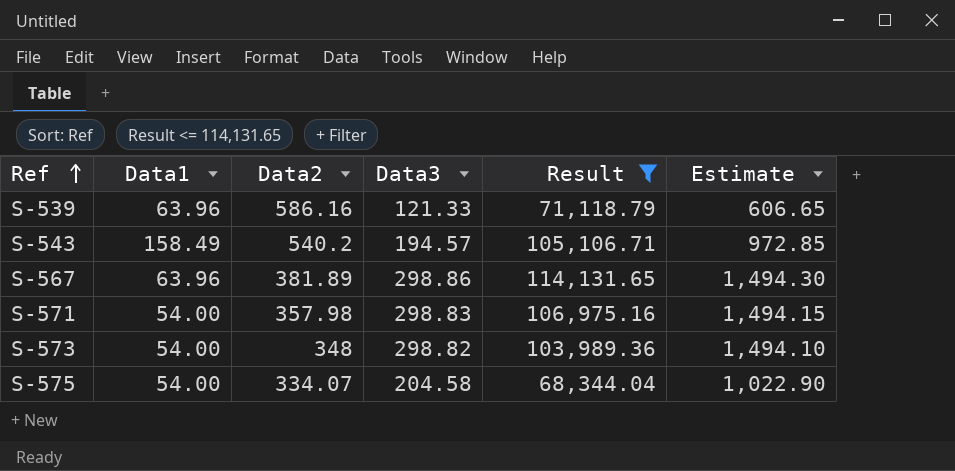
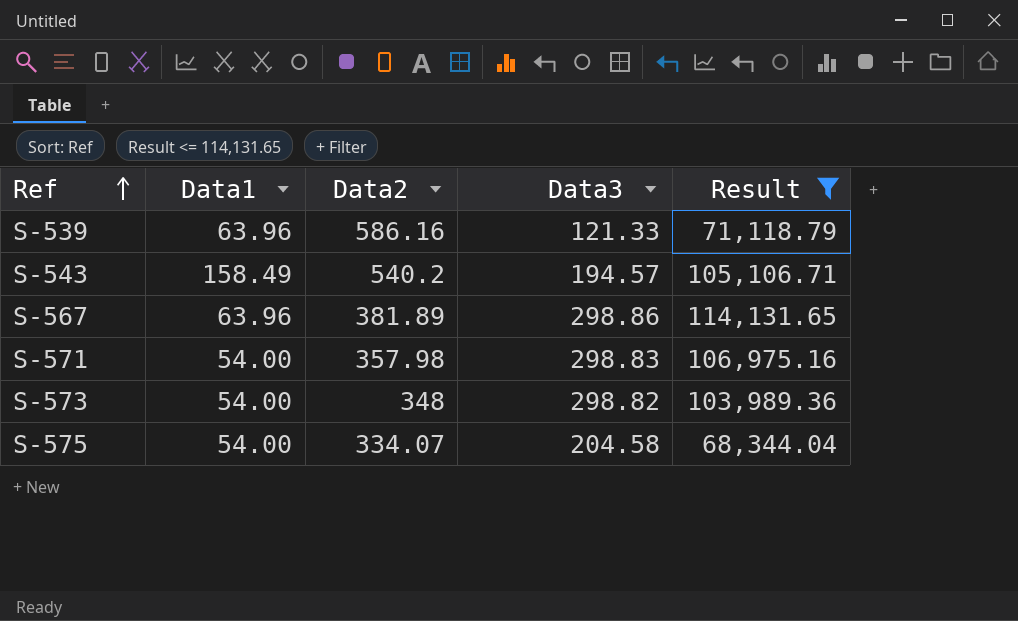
column Estimate | formula: [Data3] * 5 -> none

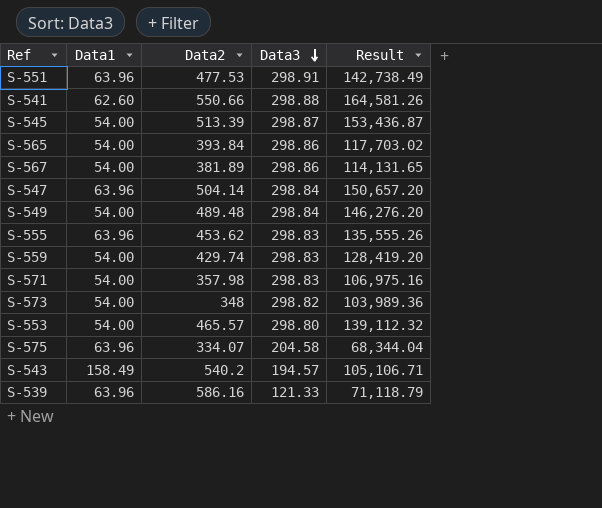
filter: Result <= 114,131.65 -> none
row order: Ref ascending -> Data3 descending
S-567 | Data1: 63.96 -> 54.00
S-575 | Data1: 54.00 -> 63.96

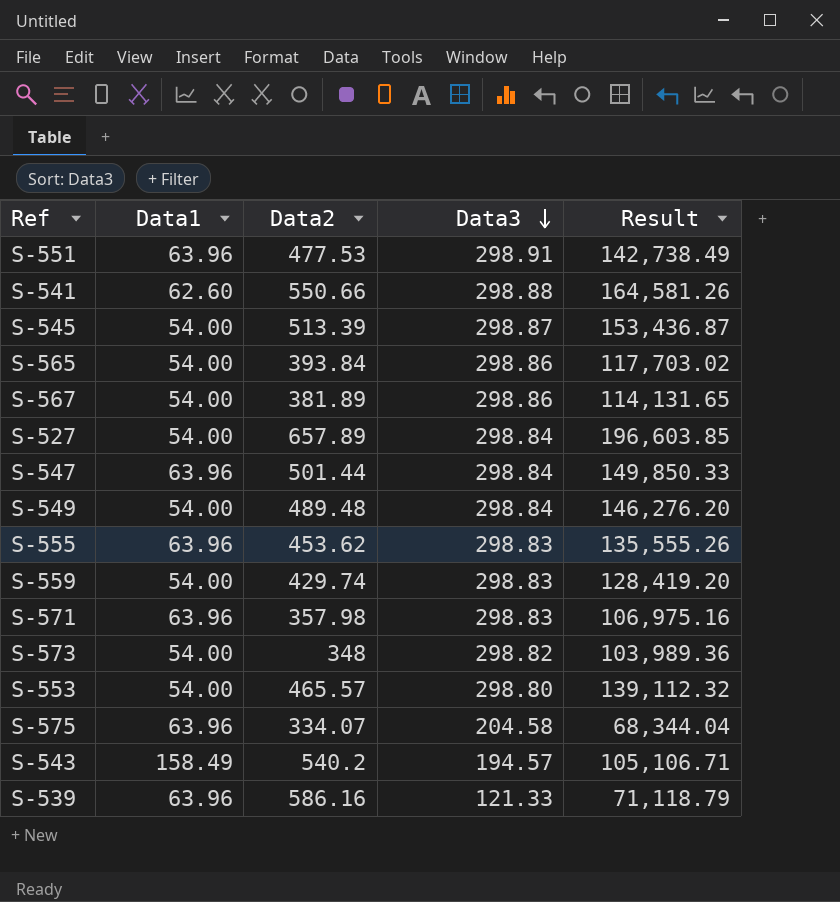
row S-527: none -> 54.00 | 657.89 | 298.84 | 196,603.85
S-547 | Data2: 504.14 -> 501.44
S-547 | Result: 150,657.20 -> 149,850.33
S-571 | Data1: 54.00 -> 63.96

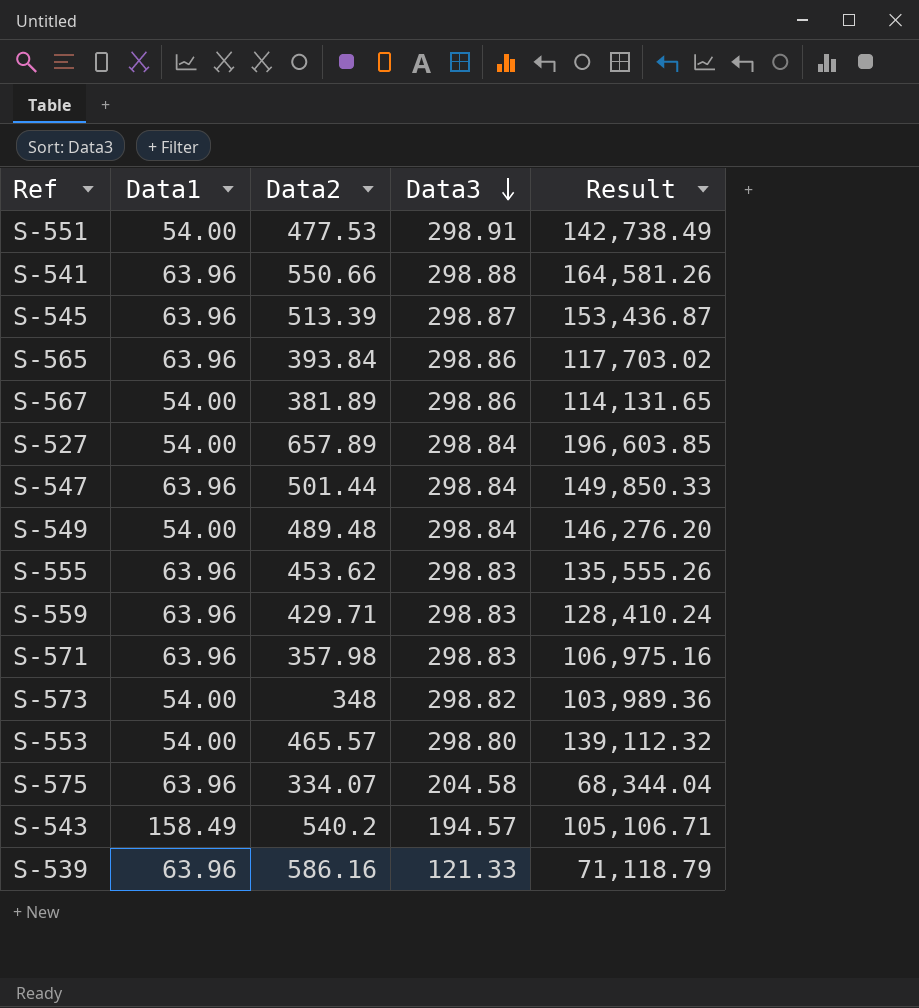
S-551 | Data1: 63.96 -> 54.00
S-541 | Data1: 62.60 -> 63.96
S-545 | Data1: 54.00 -> 63.96
S-565 | Data1: 54.00 -> 63.96
S-559 | Data1: 54.00 -> 63.96
S-559 | Data2: 429.74 -> 429.71
S-559 | Result: 128,419.20 -> 128,410.24

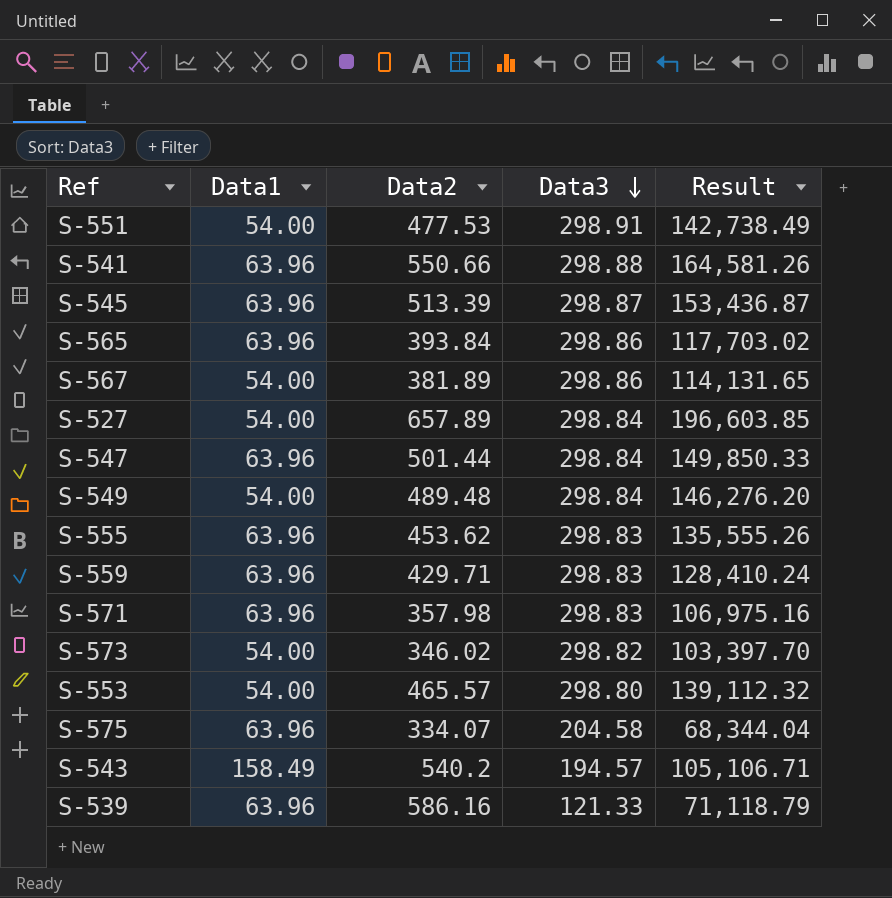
S-573 | Data2: 348 -> 346.02
S-573 | Result: 103,989.36 -> 103,397.70

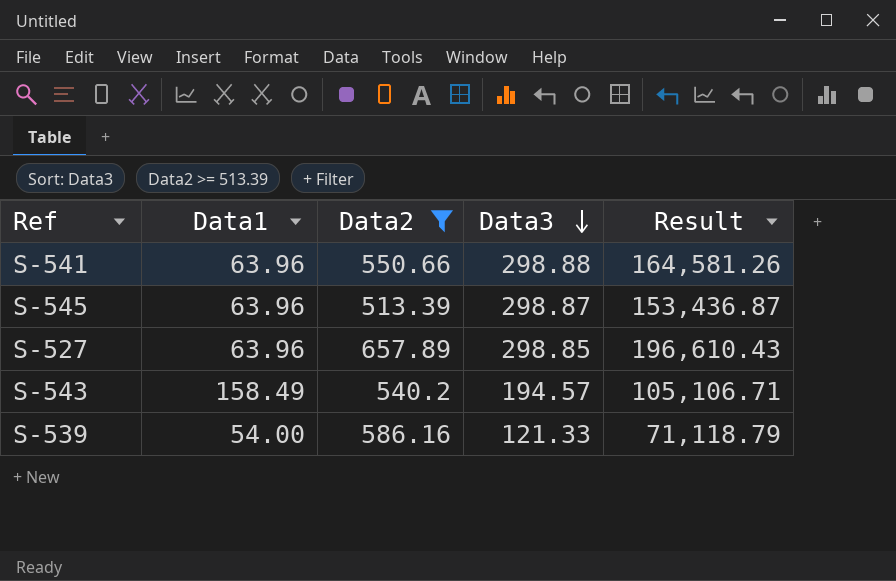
filter: none -> Data2 >= 513.39
S-527 | Data1: 54.00 -> 63.96
S-527 | Data3: 298.84 -> 298.85
S-527 | Result: 196,603.85 -> 196,610.43
S-539 | Data1: 63.96 -> 54.00

